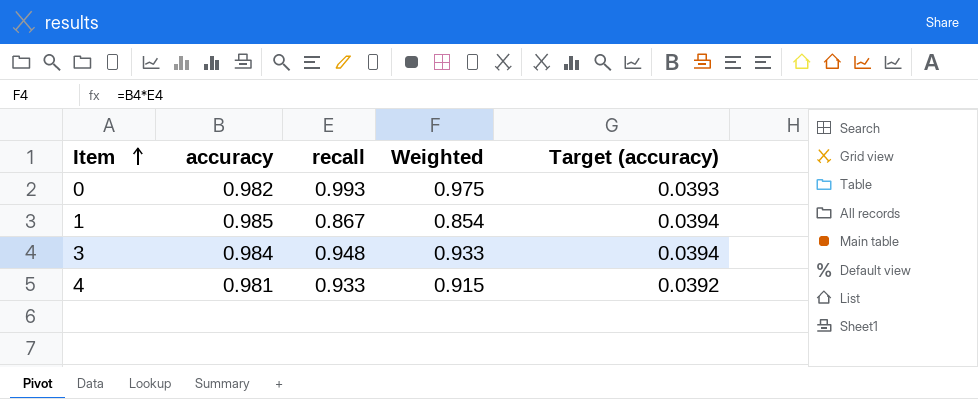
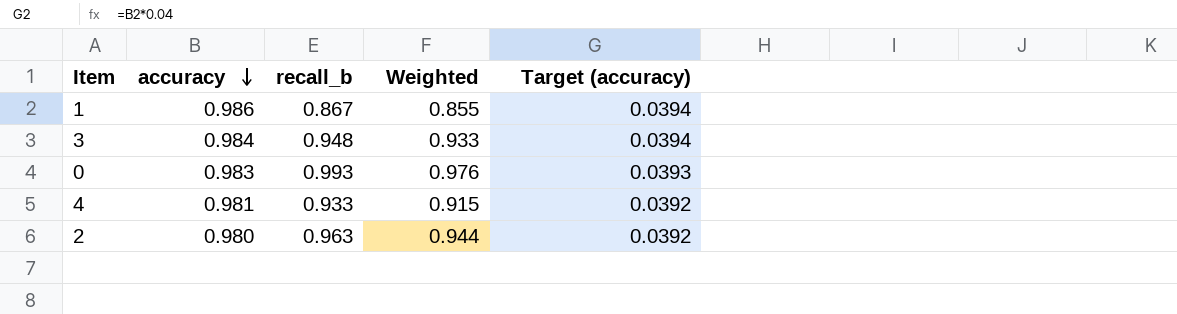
row order: Item ascending -> accuracy descending
column name: recall -> recall_b
1 | accuracy: 0.985 -> 0.986
1 | Weighted: 0.854 -> 0.855
0 | accuracy: 0.982 -> 0.983
0 | Weighted: 0.975 -> 0.976
row 2: none -> 0.980 | 0.963 | 0.944 | 0.0392

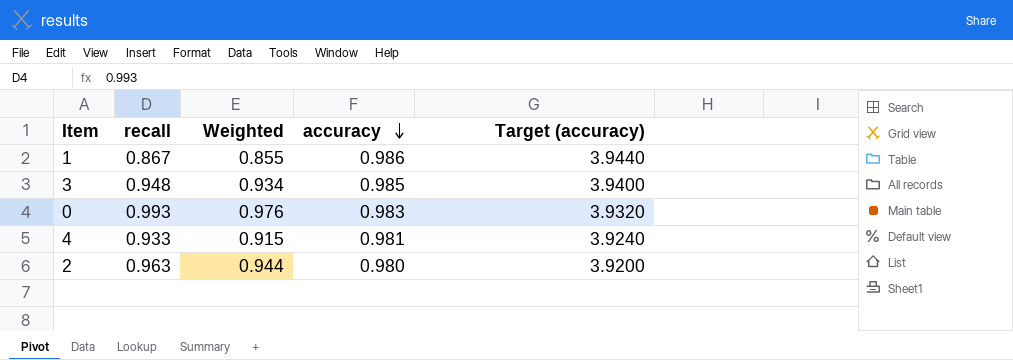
column name: recall_b -> recall
column accuracy | position: 2 -> 4
column Target (accuracy) | formula: [accuracy] * 0.04 -> [accuracy] * 4
3 | Weighted: 0.933 -> 0.934
3 | accuracy: 0.984 -> 0.985

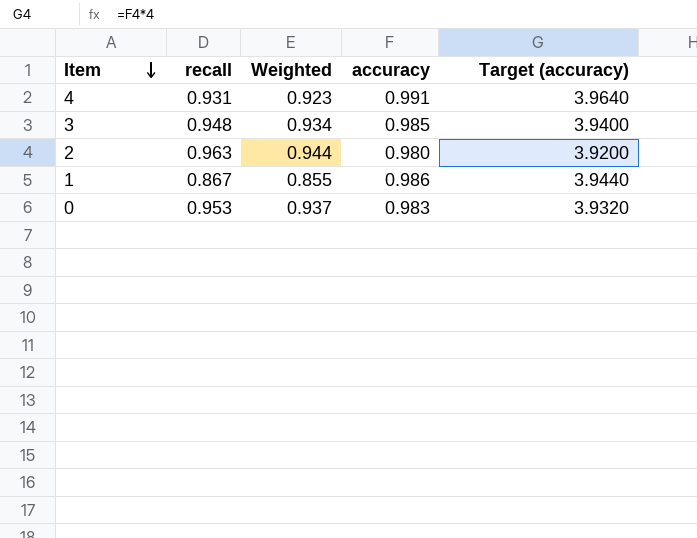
row order: accuracy descending -> Item descending
4 | recall: 0.933 -> 0.931
4 | Weighted: 0.915 -> 0.923
4 | accuracy: 0.981 -> 0.991
4 | Target (accuracy): 3.9240 -> 3.9640
0 | recall: 0.993 -> 0.953
0 | Weighted: 0.976 -> 0.937

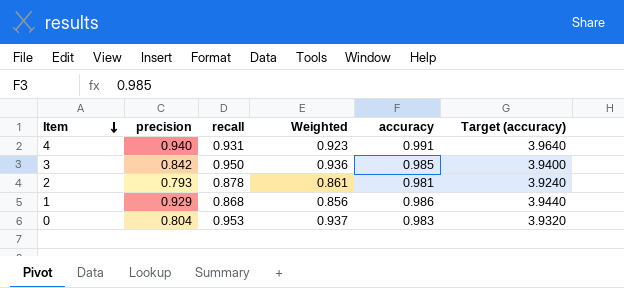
column precision | position: none -> 2
3 | recall: 0.948 -> 0.950
3 | Weighted: 0.934 -> 0.936
2 | recall: 0.963 -> 0.878
2 | Weighted: 0.944 -> 0.861
2 | accuracy: 0.980 -> 0.981
2 | Target (accuracy): 3.9200 -> 3.9240
1 | recall: 0.867 -> 0.868
1 | Weighted: 0.855 -> 0.856

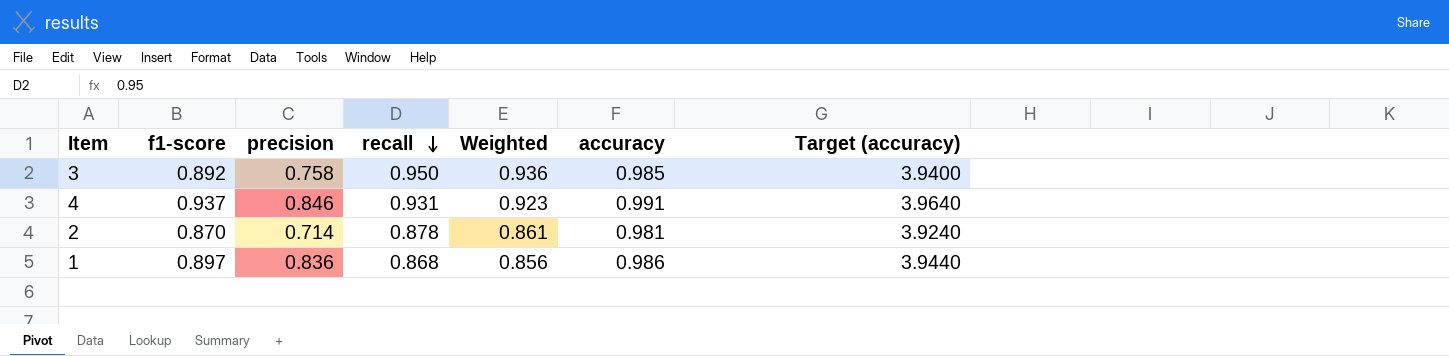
row order: Item descending -> recall descending
column f1-score | position: none -> 2
row 0: 0.804 | 0.953 | 0.937 | 0.983 | 3.9320 -> none
3 | precision: 0.842 -> 0.758
4 | precision: 0.940 -> 0.846
2 | precision: 0.793 -> 0.714
1 | precision: 0.929 -> 0.836

